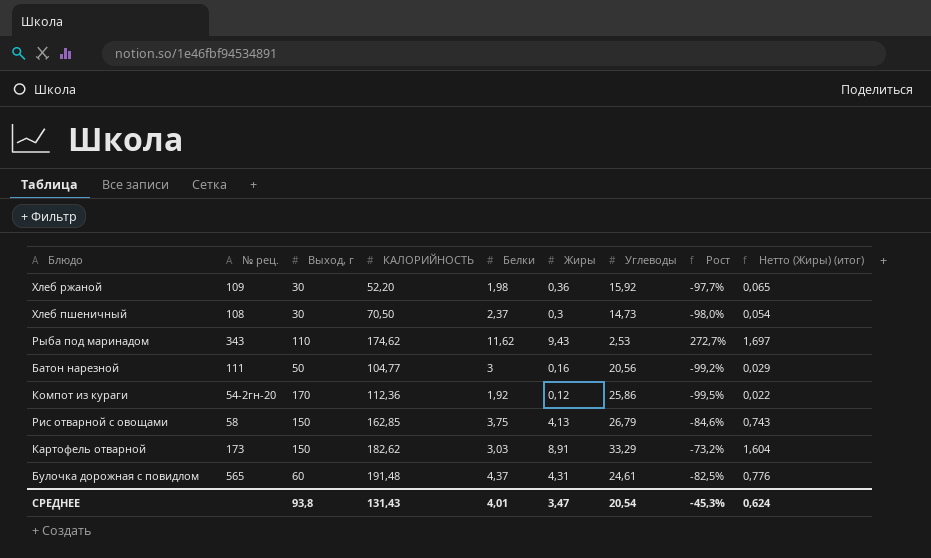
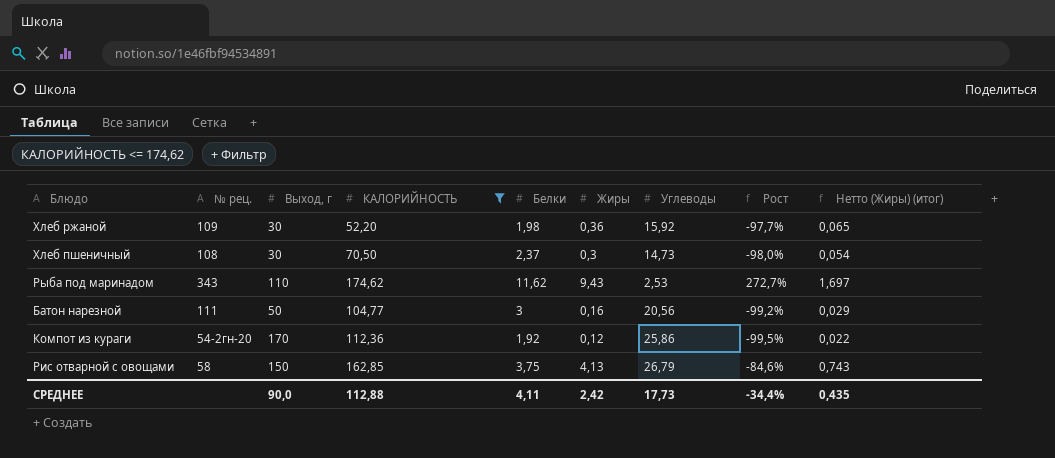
filter: none -> КАЛОРИЙНОСТЬ <= 174,62
СРЕДНЕЕ | Выход, г: 93,8 -> 90,0
СРЕДНЕЕ | КАЛОРИЙНОСТЬ: 131,43 -> 112,88
СРЕДНЕЕ | Белки: 4,01 -> 4,11
СРЕДНЕЕ | Жиры: 3,47 -> 2,42
СРЕДНЕЕ | Углеводы: 20,54 -> 17,73
СРЕДНЕЕ | Рост: -45,3% -> -34,4%
СРЕДНЕЕ | Нетто (Жиры) (итог): 0,624 -> 0,435

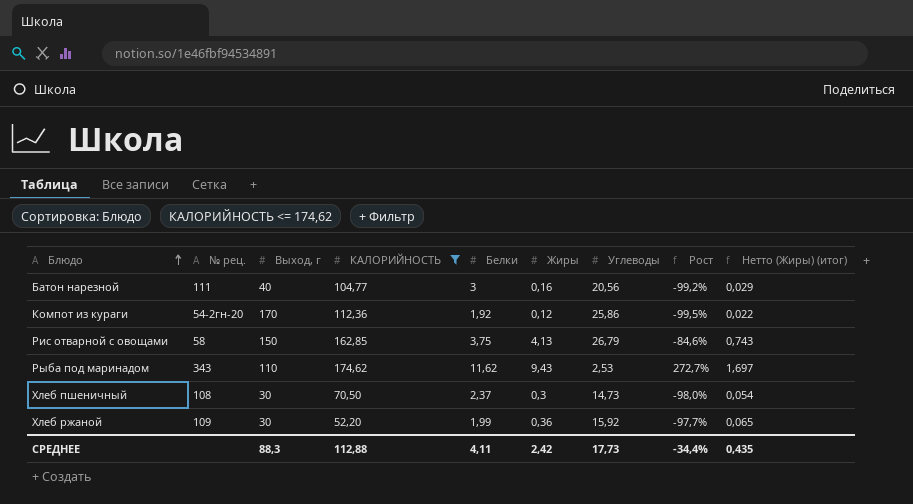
row order: none -> Блюдо ascending
Батон нарезной | Выход, г: 50 -> 40
Хлеб ржаной | Белки: 1,98 -> 1,99
СРЕДНЕЕ | Выход, г: 90,0 -> 88,3

